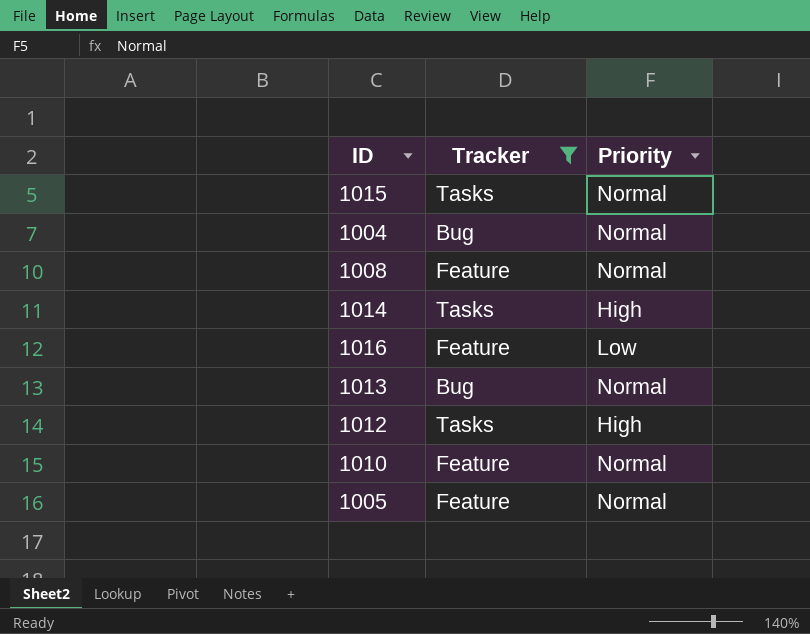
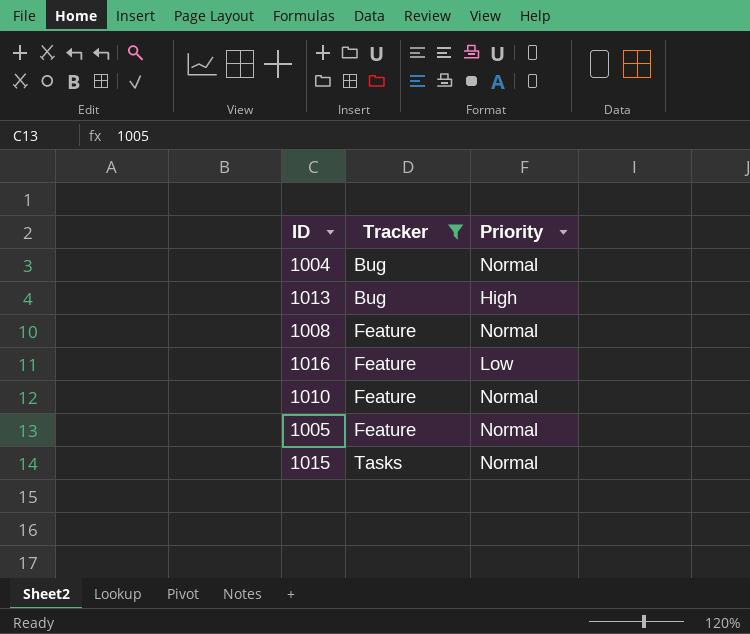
row order: none -> Tracker ascending
row 1014: Tasks | High -> none
row 1012: Tasks | High -> none
1013 | Priority: Normal -> High

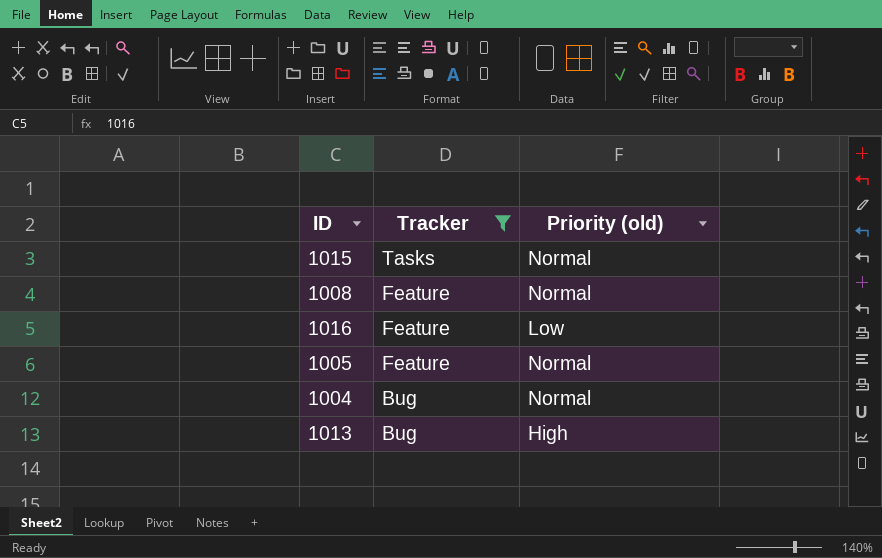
row order: Tracker ascending -> Tracker descending
column name: Priority -> Priority (old)
row 1010: Feature | Normal -> none

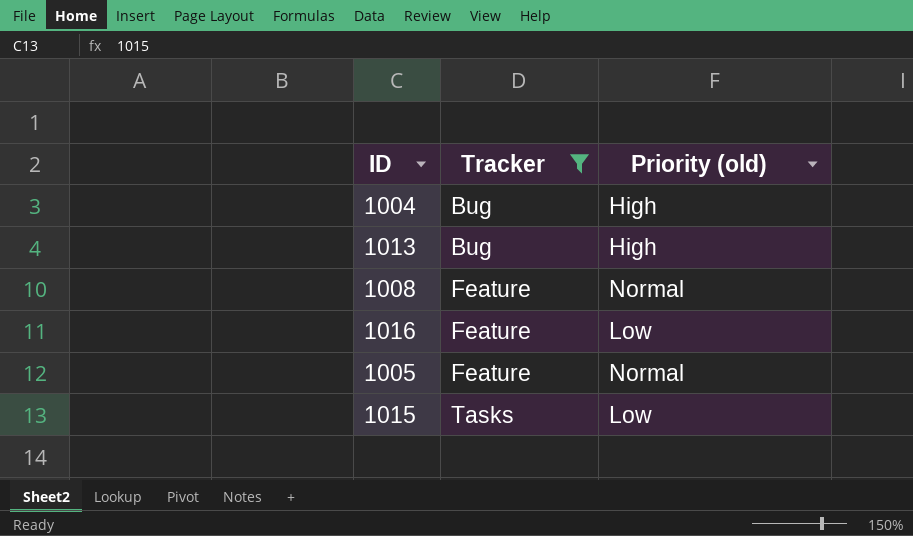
row order: Tracker descending -> Tracker ascending
1004 | Priority (old): Normal -> High
1015 | Priority (old): Normal -> Low

